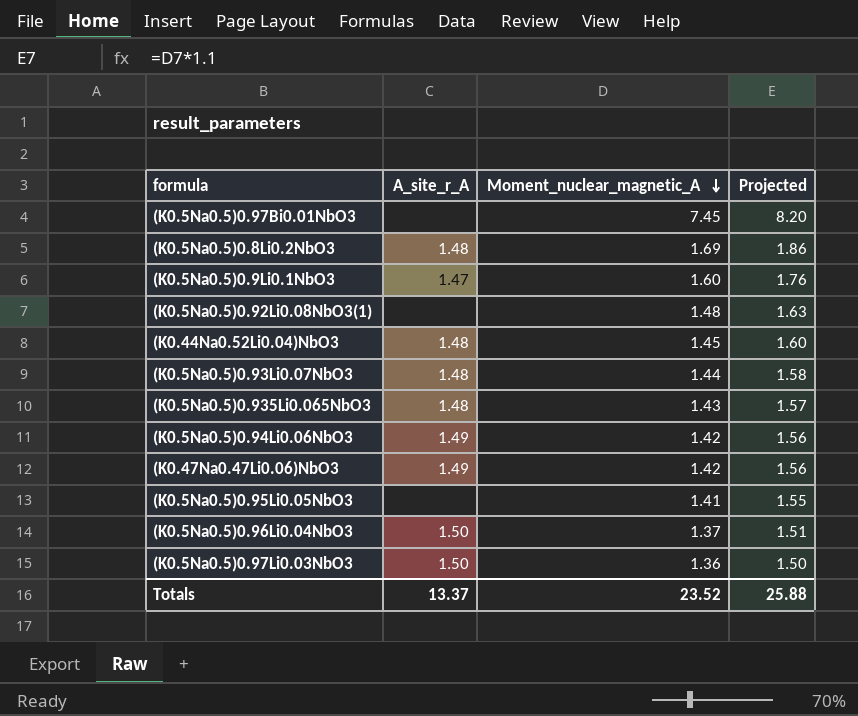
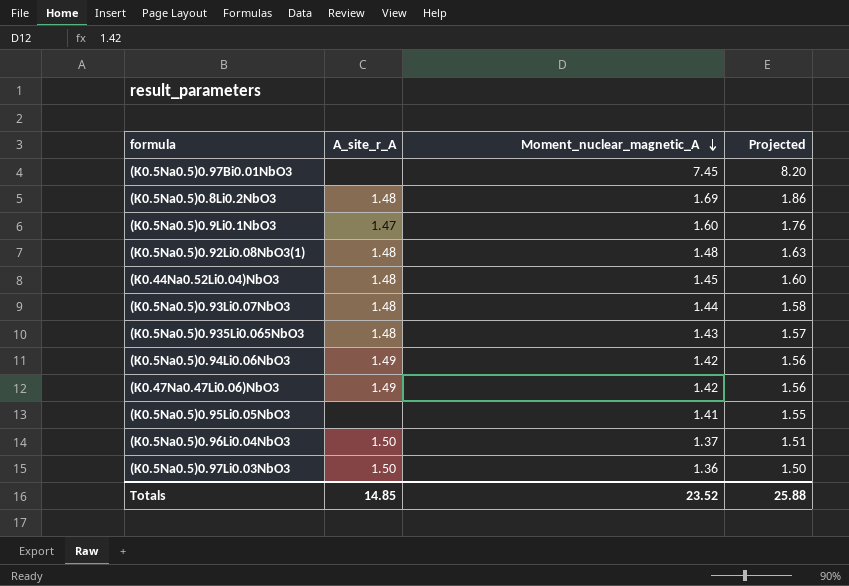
(K0.5Na0.5)0.92Li0.08NbO3(1) | A_site_r_A: none -> 1.48
Totals | A_site_r_A: 13.37 -> 14.85

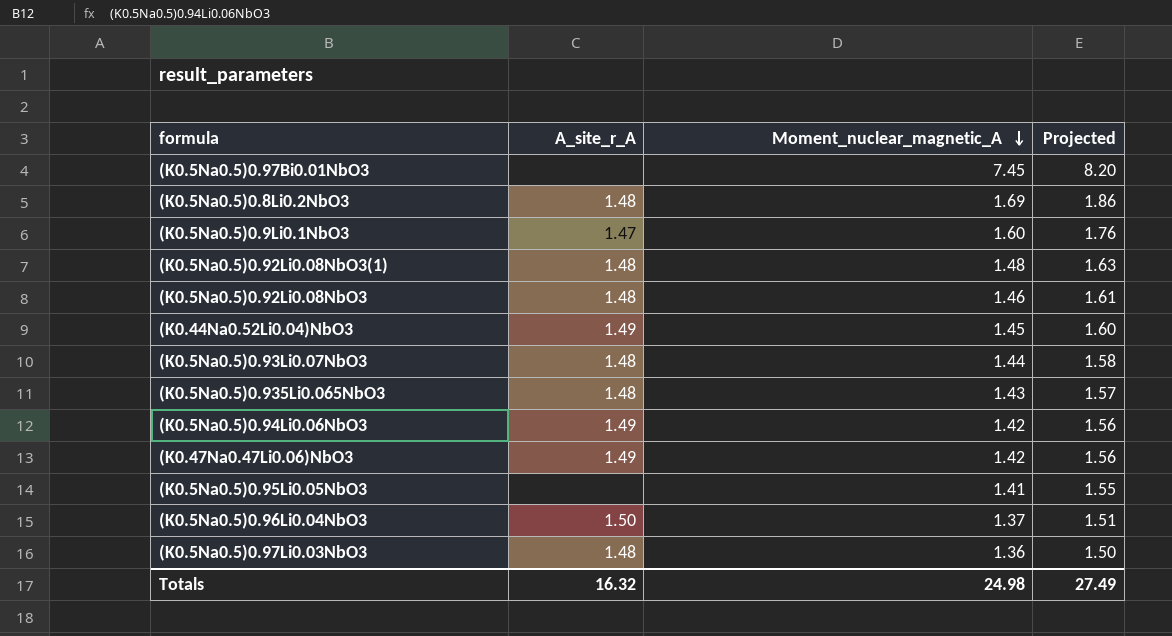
row (K0.5Na0.5)0.92Li0.08NbO3: none -> 1.48 | 1.46 | 1.61
(K0.44Na0.52Li0.04)NbO3 | A_site_r_A: 1.48 -> 1.49
(K0.5Na0.5)0.97Li0.03NbO3 | A_site_r_A: 1.50 -> 1.48
Totals | A_site_r_A: 14.85 -> 16.32
Totals | Moment_nuclear_magnetic_A: 23.52 -> 24.98
Totals | Projected: 25.88 -> 27.49

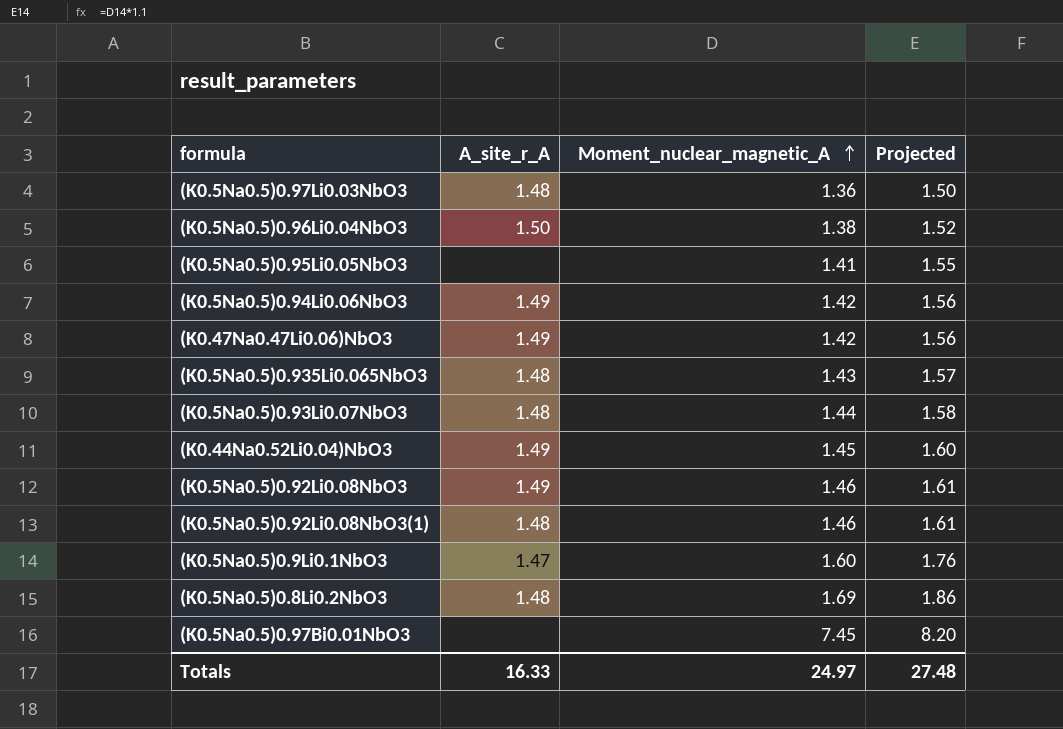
row order: Moment_nuclear_magnetic_A descending -> Moment_nuclear_magnetic_A ascending
(K0.5Na0.5)0.96Li0.04NbO3 | Moment_nuclear_magnetic_A: 1.37 -> 1.38
(K0.5Na0.5)0.96Li0.04NbO3 | Projected: 1.51 -> 1.52
(K0.5Na0.5)0.92Li0.08NbO3 | A_site_r_A: 1.48 -> 1.49
(K0.5Na0.5)0.92Li0.08NbO3(1) | Moment_nuclear_magnetic_A: 1.48 -> 1.46
(K0.5Na0.5)0.92Li0.08NbO3(1) | Projected: 1.63 -> 1.61
Totals | A_site_r_A: 16.32 -> 16.33
Totals | Moment_nuclear_magnetic_A: 24.98 -> 24.97
Totals | Projected: 27.49 -> 27.48

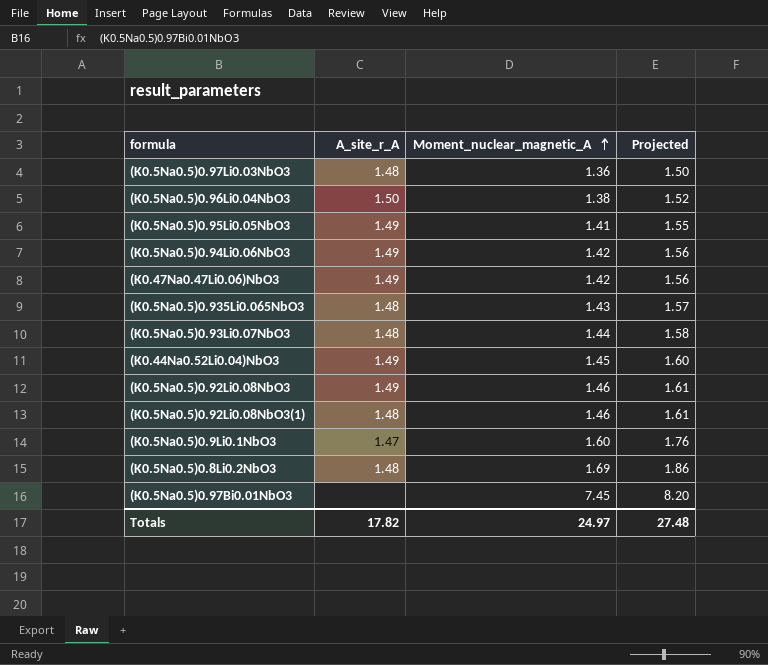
(K0.5Na0.5)0.95Li0.05NbO3 | A_site_r_A: none -> 1.49
Totals | A_site_r_A: 16.33 -> 17.82

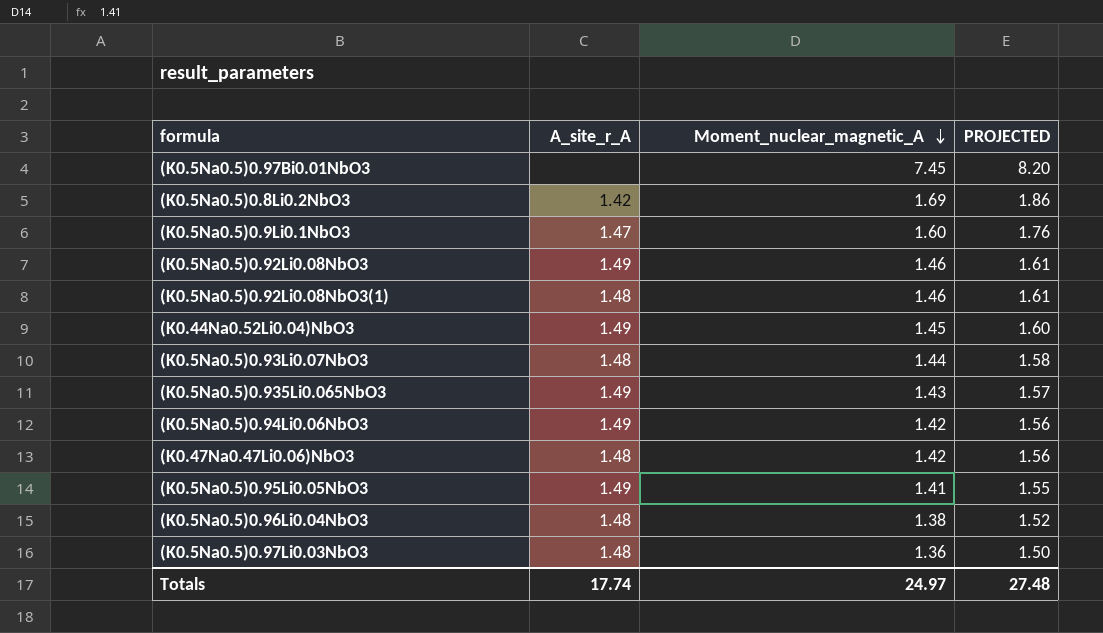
row order: Moment_nuclear_magnetic_A ascending -> Moment_nuclear_magnetic_A descending
column name: Projected -> PROJECTED
(K0.5Na0.5)0.8Li0.2NbO3 | A_site_r_A: 1.48 -> 1.42
(K0.5Na0.5)0.935Li0.065NbO3 | A_site_r_A: 1.48 -> 1.49
(K0.47Na0.47Li0.06)NbO3 | A_site_r_A: 1.49 -> 1.48
(K0.5Na0.5)0.96Li0.04NbO3 | A_site_r_A: 1.50 -> 1.48
Totals | A_site_r_A: 17.82 -> 17.74

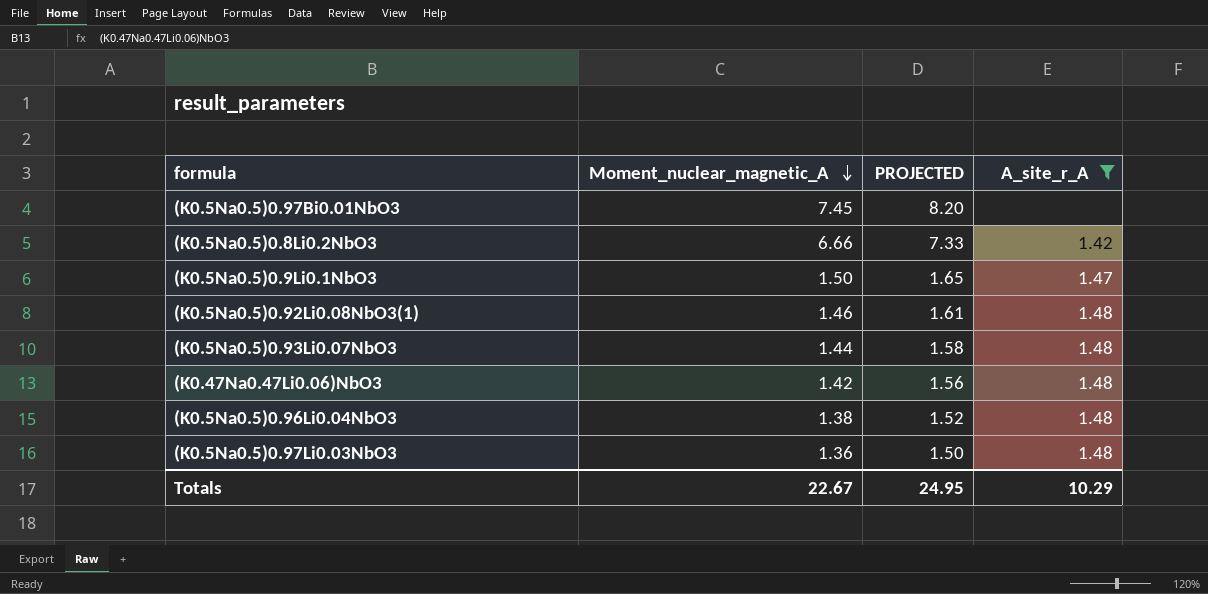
filter: none -> A_site_r_A != 1.49
column A_site_r_A | position: 2 -> 4
(K0.5Na0.5)0.8Li0.2NbO3 | Moment_nuclear_magnetic_A: 1.69 -> 6.66
(K0.5Na0.5)0.8Li0.2NbO3 | PROJECTED: 1.86 -> 7.33
(K0.5Na0.5)0.9Li0.1NbO3 | Moment_nuclear_magnetic_A: 1.60 -> 1.50
(K0.5Na0.5)0.9Li0.1NbO3 | PROJECTED: 1.76 -> 1.65
Totals | Moment_nuclear_magnetic_A: 24.97 -> 22.67
Totals | PROJECTED: 27.48 -> 24.95
Totals | A_site_r_A: 17.74 -> 10.29

